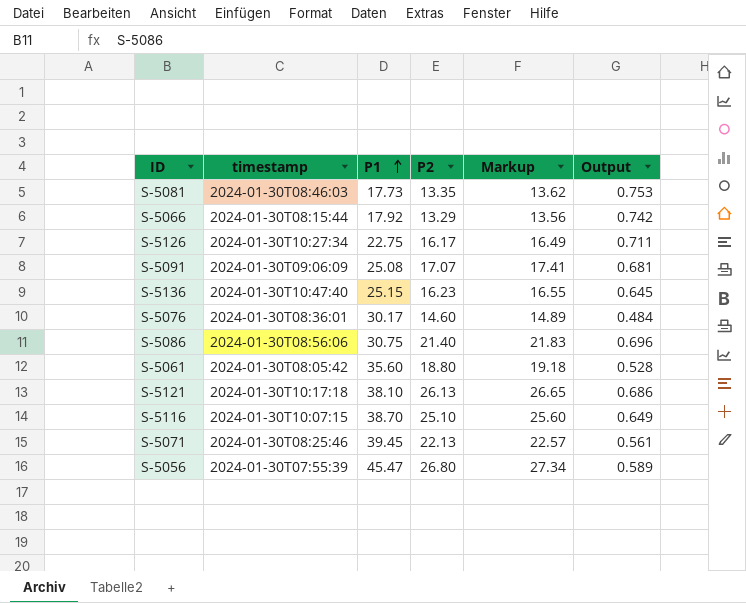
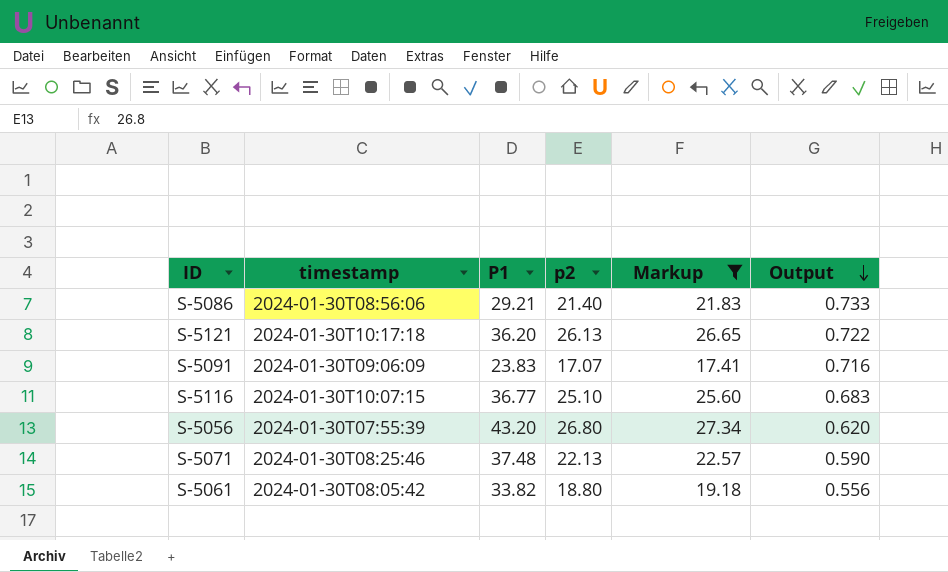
filter: none -> Markup >= 17.41
row order: P1 ascending -> Output descending
column name: P2 -> p2
S-5086 | P1: 30.75 -> 29.21
S-5086 | Output: 0.696 -> 0.733
S-5121 | P1: 38.10 -> 36.20
S-5121 | Output: 0.686 -> 0.722
S-5091 | P1: 25.08 -> 23.83
S-5091 | Output: 0.681 -> 0.716
S-5116 | P1: 38.70 -> 36.77
S-5116 | Output: 0.649 -> 0.683
S-5056 | P1: 45.47 -> 43.20
S-5056 | Output: 0.589 -> 0.620
S-5071 | P1: 39.45 -> 37.48
S-5071 | Output: 0.561 -> 0.590
S-5061 | P1: 35.60 -> 33.82
S-5061 | Output: 0.528 -> 0.556

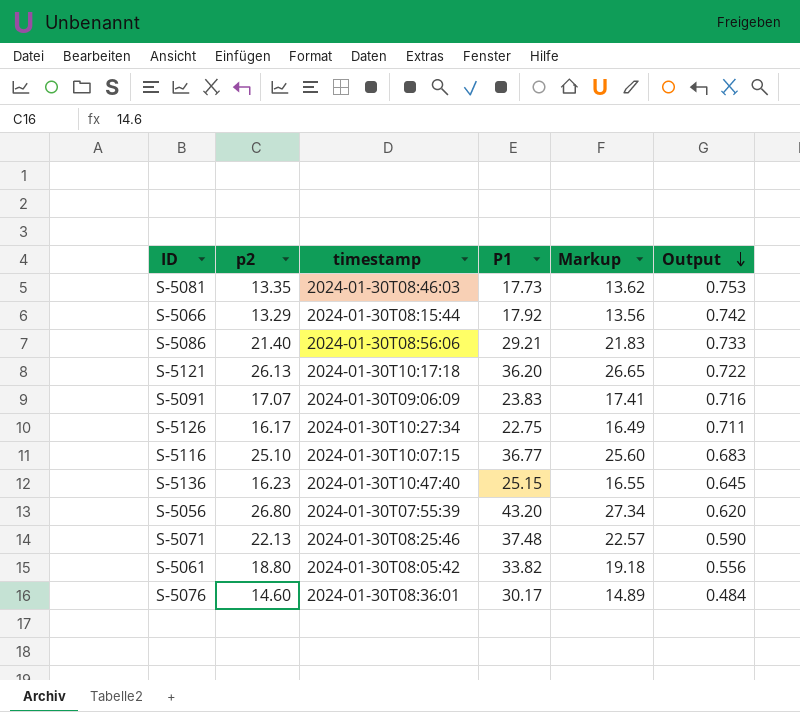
filter: Markup >= 17.41 -> none
column p2 | position: 4 -> 2

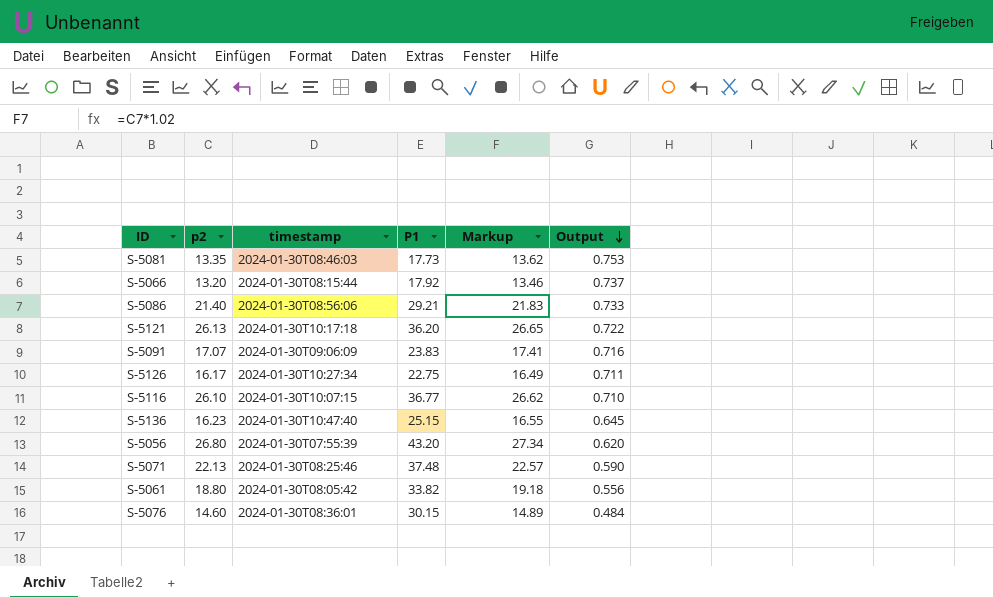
S-5066 | p2: 13.29 -> 13.20
S-5066 | Markup: 13.56 -> 13.46
S-5066 | Output: 0.742 -> 0.737
S-5116 | p2: 25.10 -> 26.10
S-5116 | Markup: 25.60 -> 26.62
S-5116 | Output: 0.683 -> 0.710
S-5076 | P1: 30.17 -> 30.15

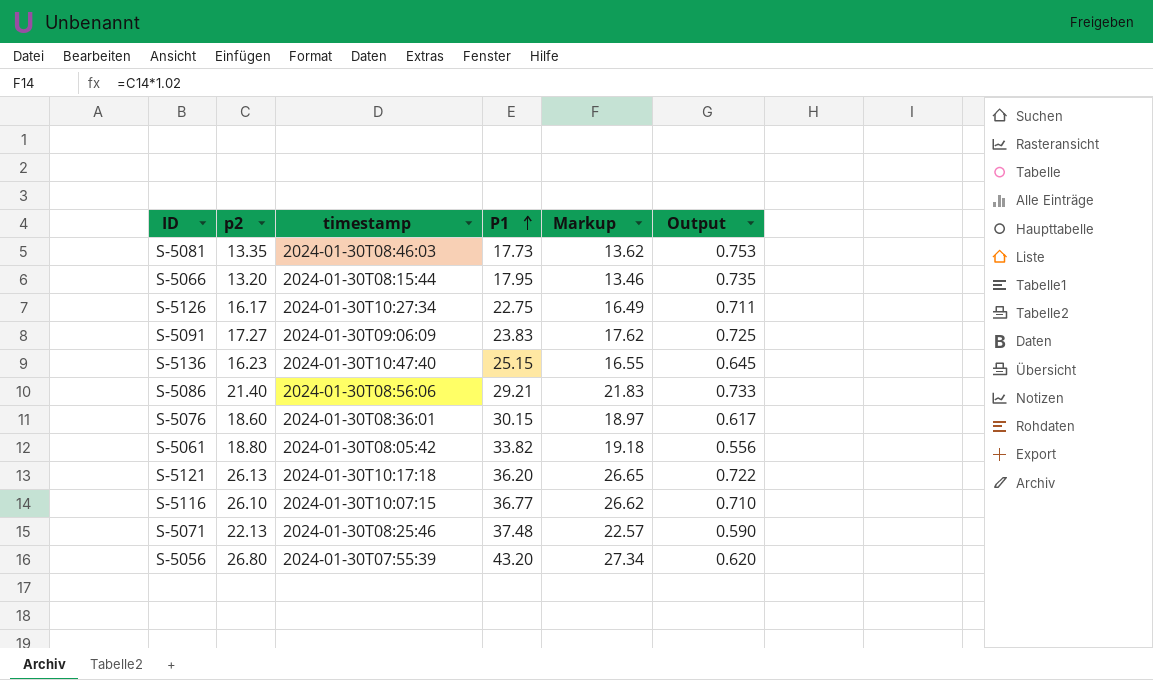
row order: Output descending -> P1 ascending
S-5066 | P1: 17.92 -> 17.95
S-5066 | Output: 0.737 -> 0.735
S-5091 | p2: 17.07 -> 17.27
S-5091 | Markup: 17.41 -> 17.62
S-5091 | Output: 0.716 -> 0.725
S-5076 | p2: 14.60 -> 18.60
S-5076 | Markup: 14.89 -> 18.97
S-5076 | Output: 0.484 -> 0.617

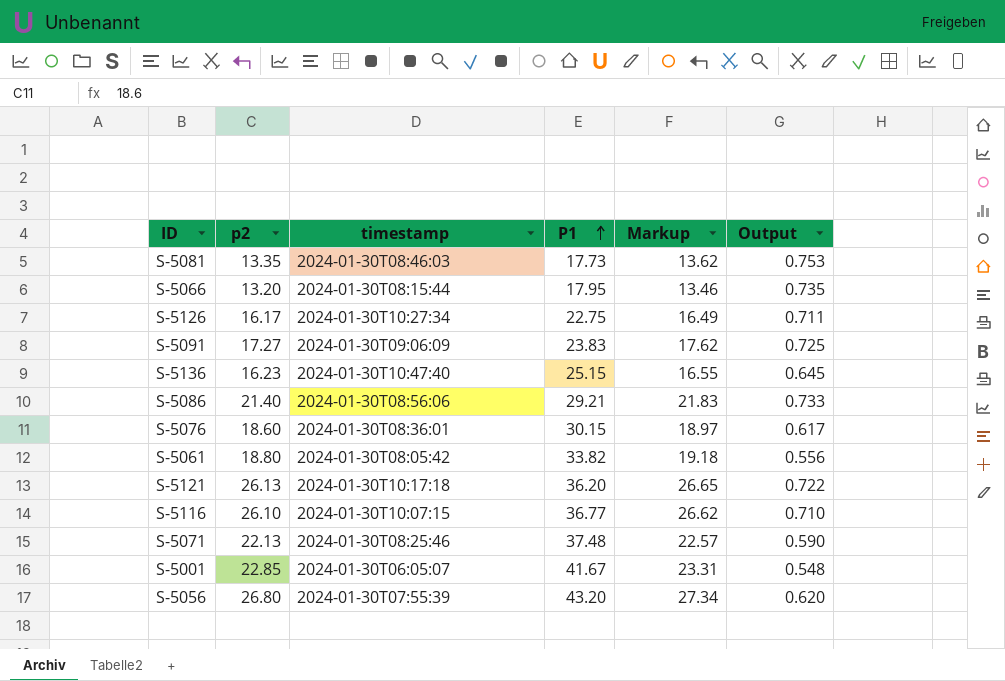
row S-5001: none -> 22.85 | 2024-01-30T06:05:07 | 41.67 | 23.31 | 0.548

